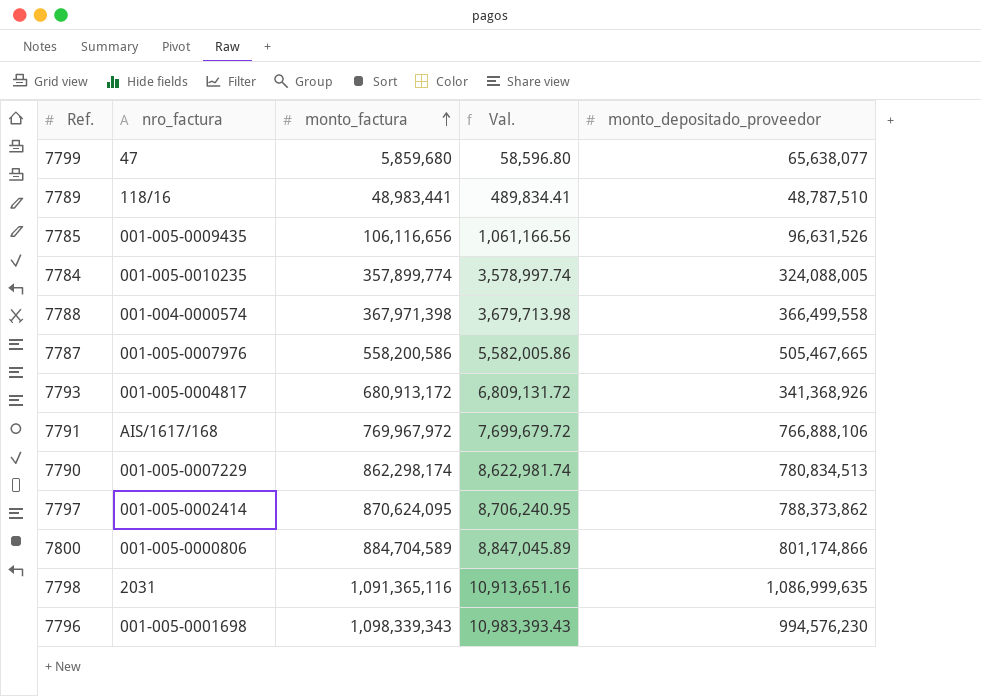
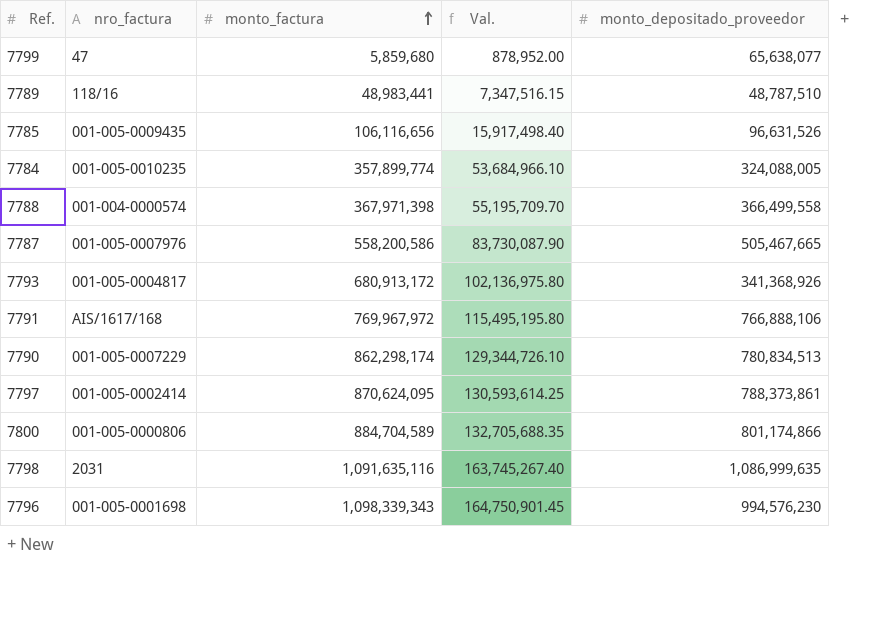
column Val. | formula: [monto_factura] * 0.01 -> [monto_factura] * 0.15
7797 | monto_depositado_proveedor: 788,373,862 -> 788,373,861
7798 | monto_factura: 1,091,365,116 -> 1,091,635,116

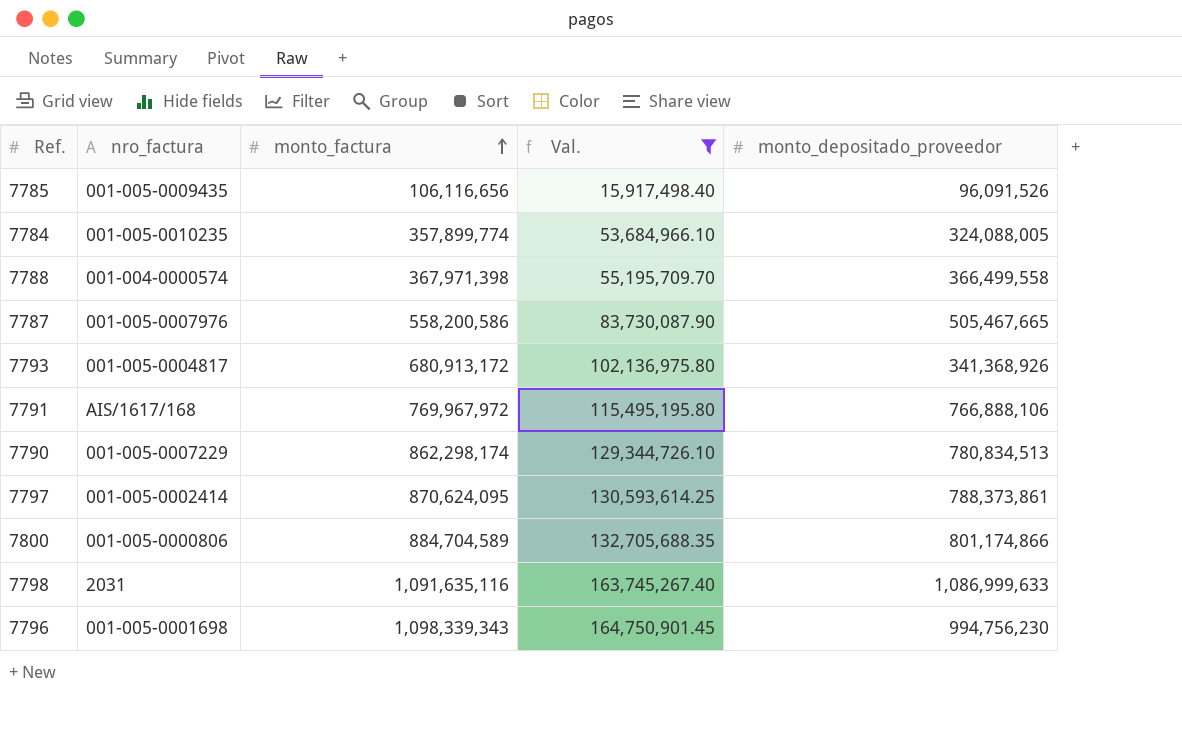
filter: none -> Val. >= 15,917,498.40
7785 | monto_depositado_proveedor: 96,631,526 -> 96,091,526
7798 | monto_depositado_proveedor: 1,086,999,635 -> 1,086,999,633
7796 | monto_depositado_proveedor: 994,576,230 -> 994,756,230

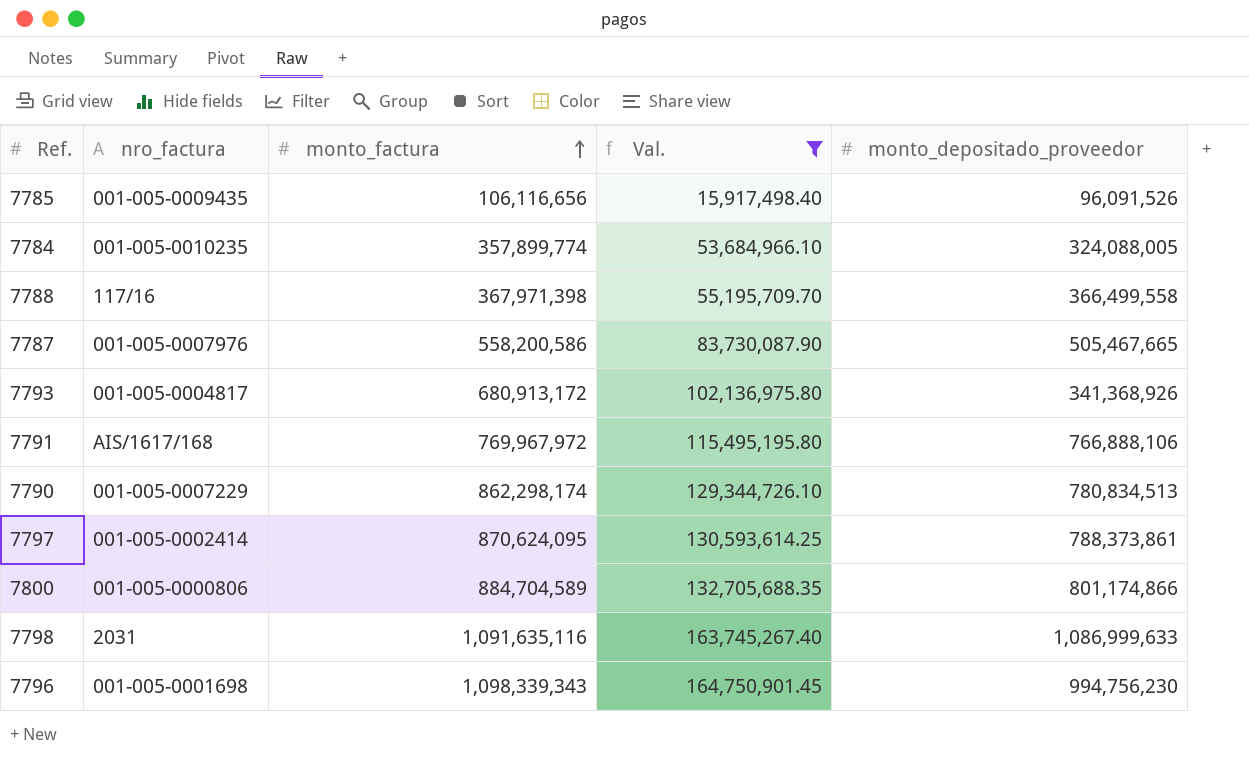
7788 | nro_factura: 001-004-0000574 -> 117/16

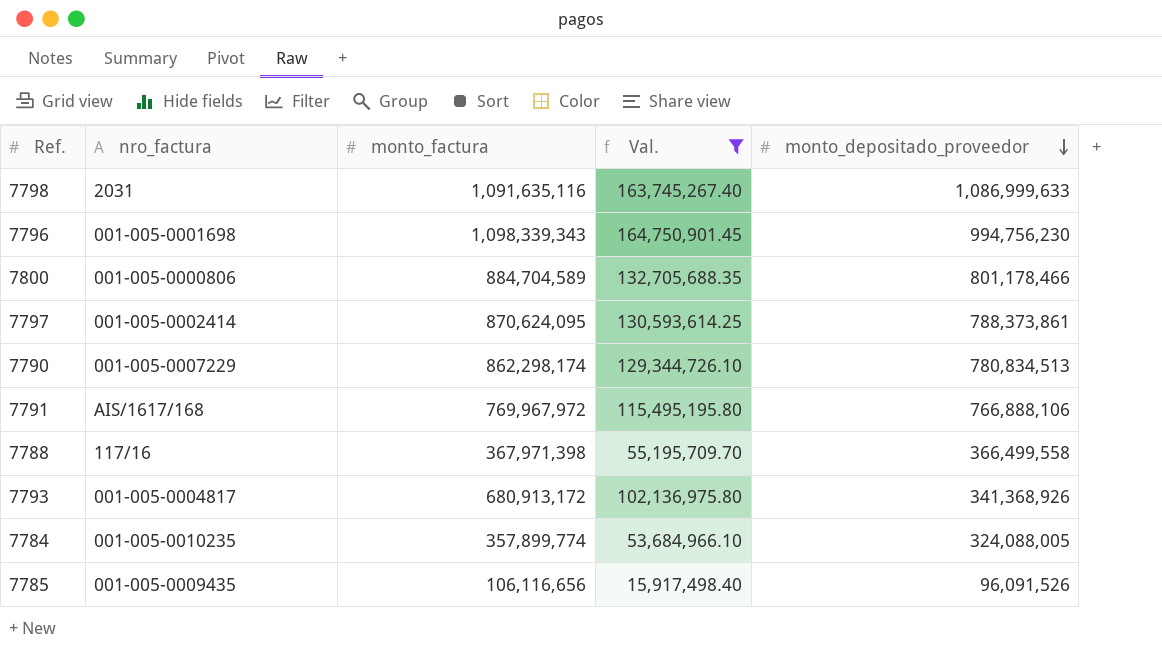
row order: monto_factura ascending -> monto_depositado_proveedor descending
row 7787: 001-005-0007976 | 558,200,586 | 83,730,087.90 | 505,467,665 -> none
7800 | monto_depositado_proveedor: 801,174,866 -> 801,178,466

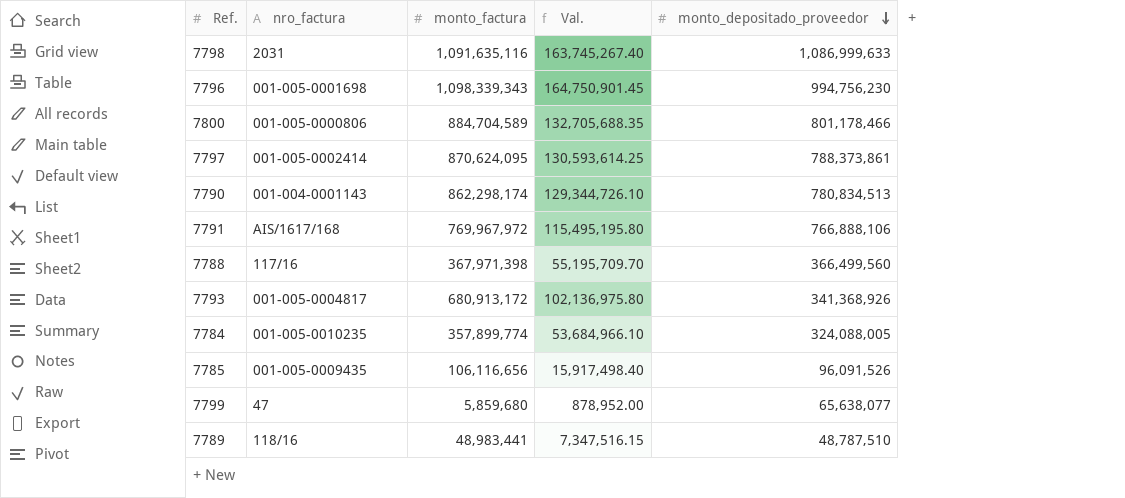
filter: Val. >= 15,917,498.40 -> none
7790 | nro_factura: 001-005-0007229 -> 001-004-0001143
7788 | monto_depositado_proveedor: 366,499,558 -> 366,499,560

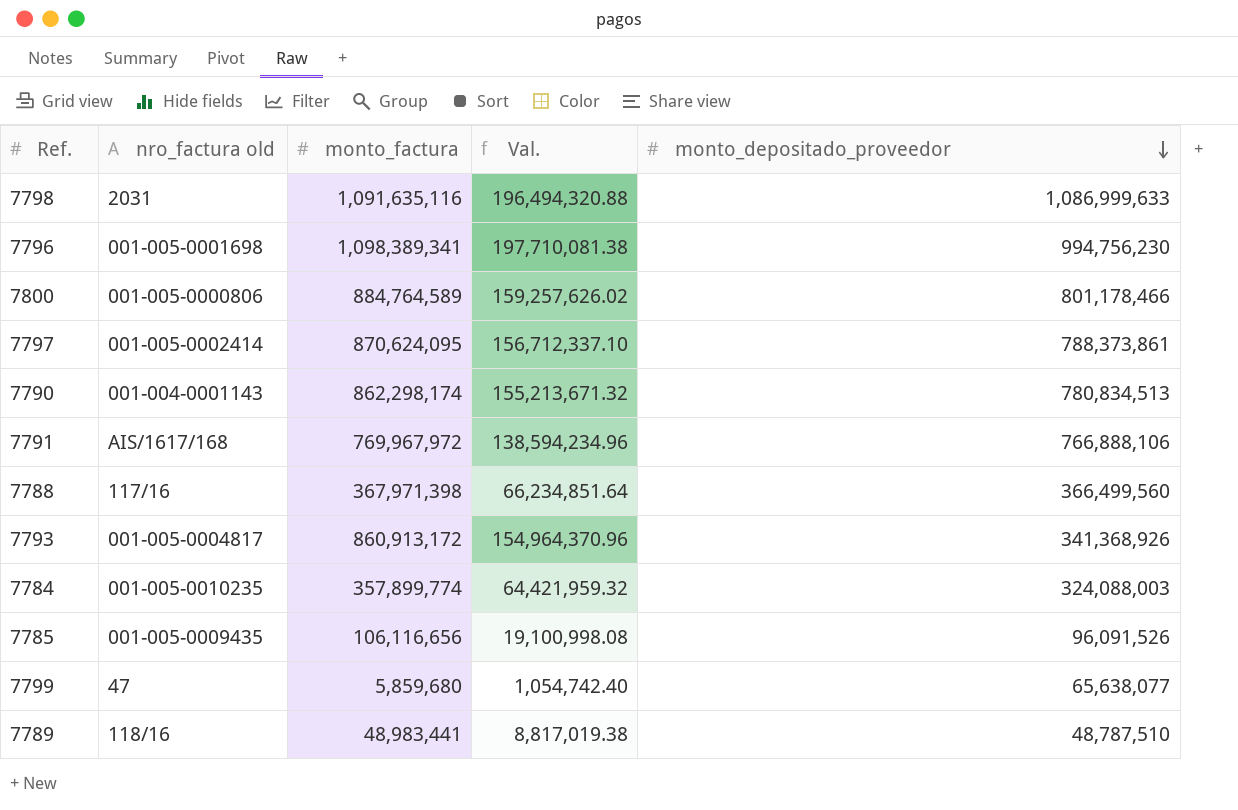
column name: nro_factura -> nro_factura old
column Val. | formula: [monto_factura] * 0.15 -> [monto_factura] * 0.18
7796 | monto_factura: 1,098,339,343 -> 1,098,389,341
7800 | monto_factura: 884,704,589 -> 884,764,589
7793 | monto_factura: 680,913,172 -> 860,913,172
7784 | monto_depositado_proveedor: 324,088,005 -> 324,088,003

